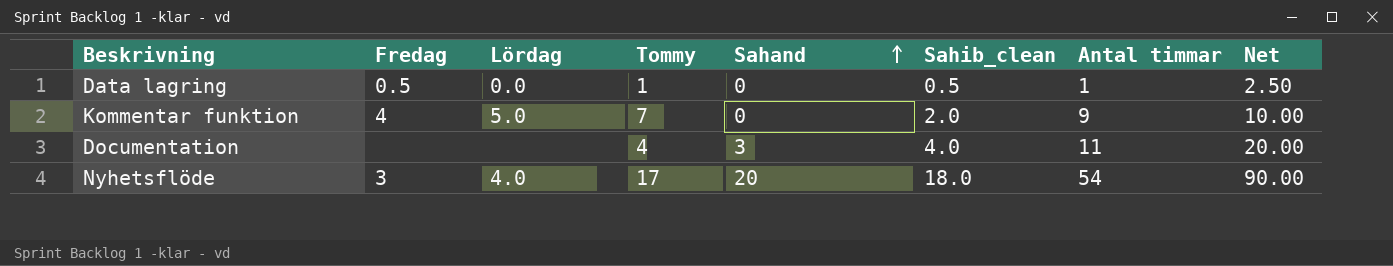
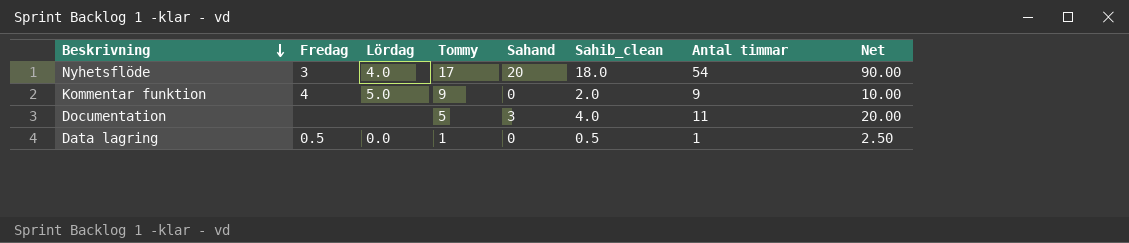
row order: Sahand ascending -> Beskrivning descending
Kommentar funktion | Tommy: 7 -> 9
Documentation | Tommy: 4 -> 5

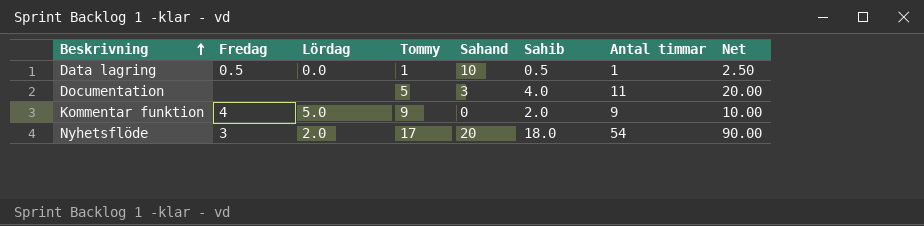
row order: Beskrivning descending -> Beskrivning ascending
column name: Sahib_clean -> Sahib
Data lagring | Sahand: 0 -> 10
Nyhetsflöde | Lördag: 4.0 -> 2.0

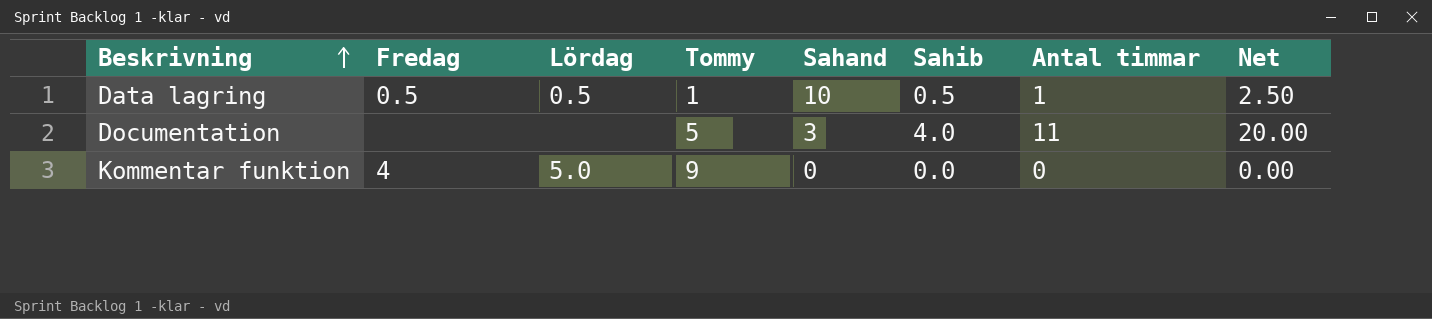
row Nyhetsflöde: 3 | 2.0 | 17 | 20 | 18.0 | 54 | 90.00 -> none
Data lagring | Lördag: 0.0 -> 0.5
Kommentar funktion | Sahib: 2.0 -> 0.0
Kommentar funktion | Antal timmar: 9 -> 0
Kommentar funktion | Net: 10.00 -> 0.00

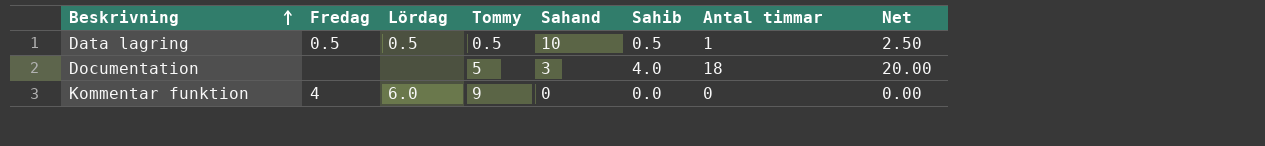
Data lagring | Tommy: 1 -> 0.5
Documentation | Antal timmar: 11 -> 18
Kommentar funktion | Lördag: 5.0 -> 6.0

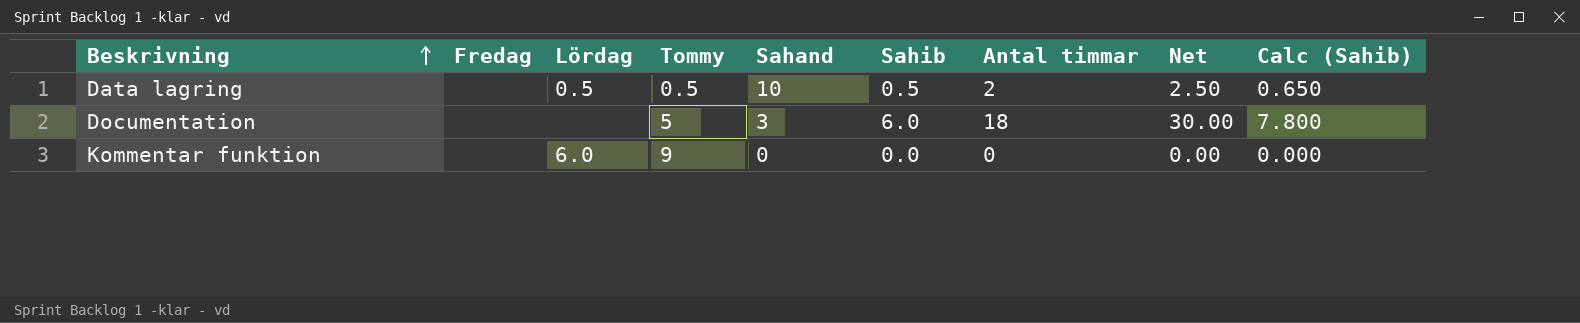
column Calc (Sahib) | formula: none -> [Sahib] * 1.3
Data lagring | Fredag: 0.5 -> none
Data lagring | Antal timmar: 1 -> 2
Documentation | Sahib: 4.0 -> 6.0
Documentation | Net: 20.00 -> 30.00
Kommentar funktion | Fredag: 4 -> none

